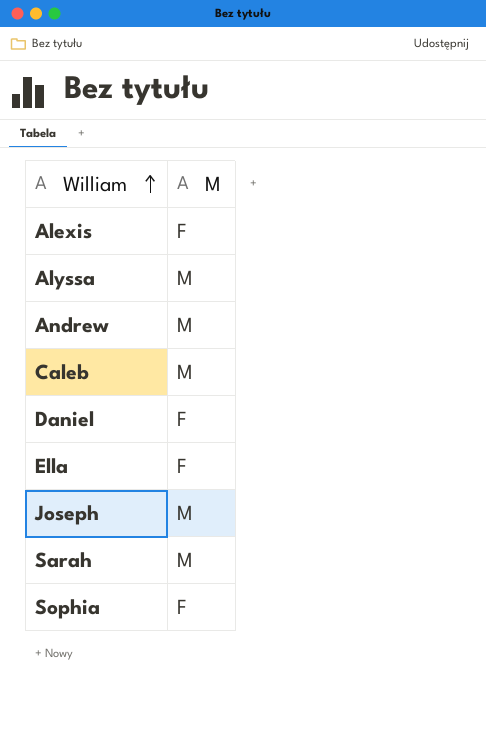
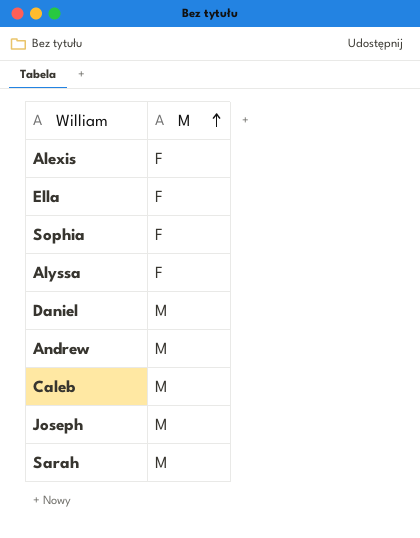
row order: William ascending -> M ascending
Alyssa | M: M -> F
Daniel | M: F -> M

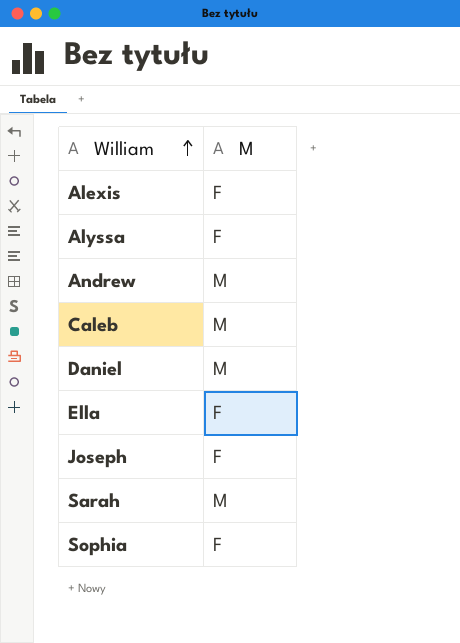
row order: M ascending -> William ascending
Joseph | M: M -> F

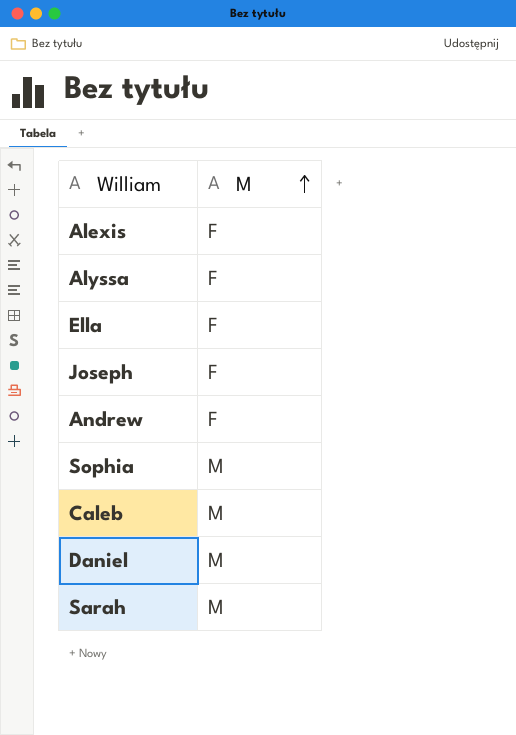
row order: William ascending -> M ascending
Andrew | M: M -> F
Sophia | M: F -> M

